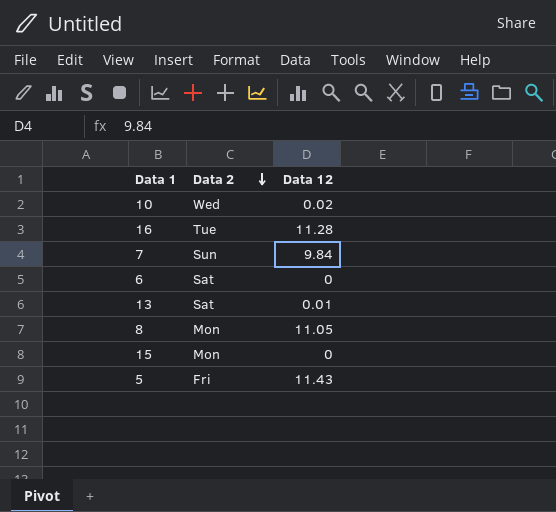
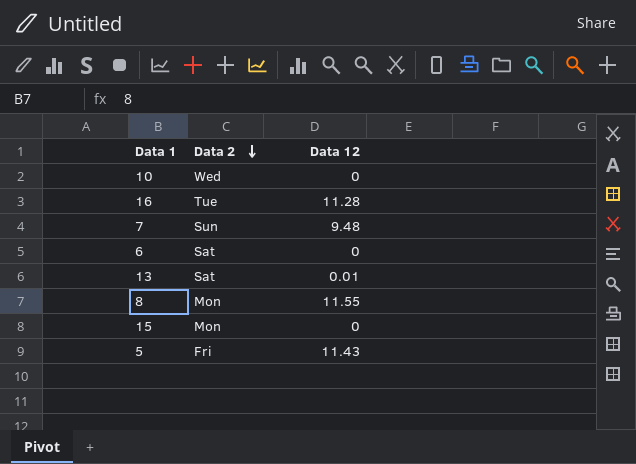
10 | Data 12: 0.02 -> 0
7 | Data 12: 9.84 -> 9.48
8 | Data 12: 11.05 -> 11.55

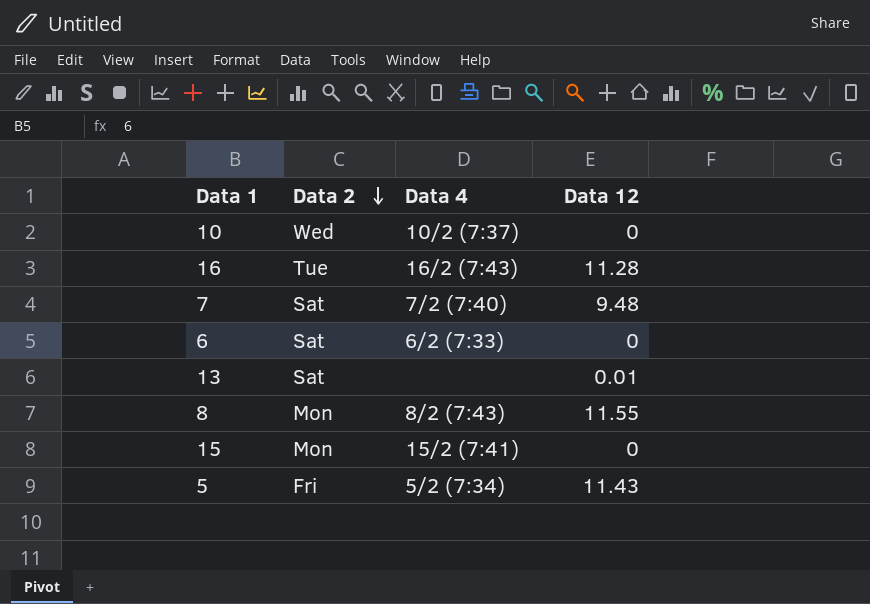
column Data 4 | position: none -> 3
7 | Data 2: Sun -> Sat

